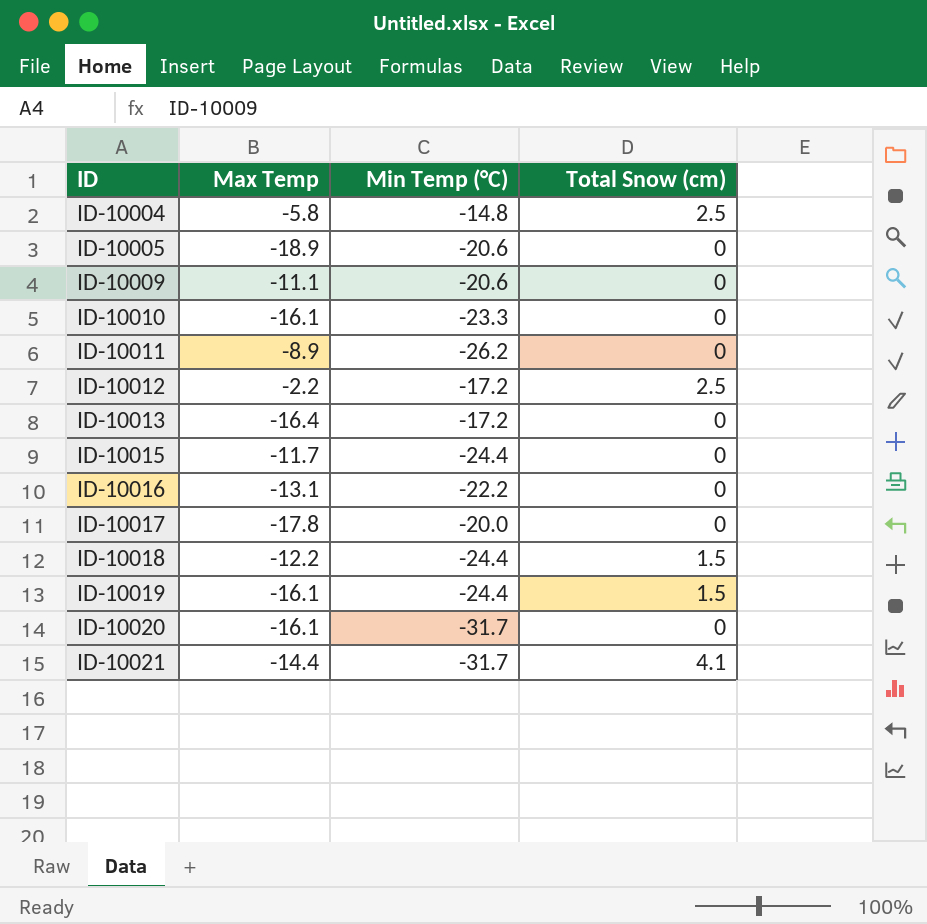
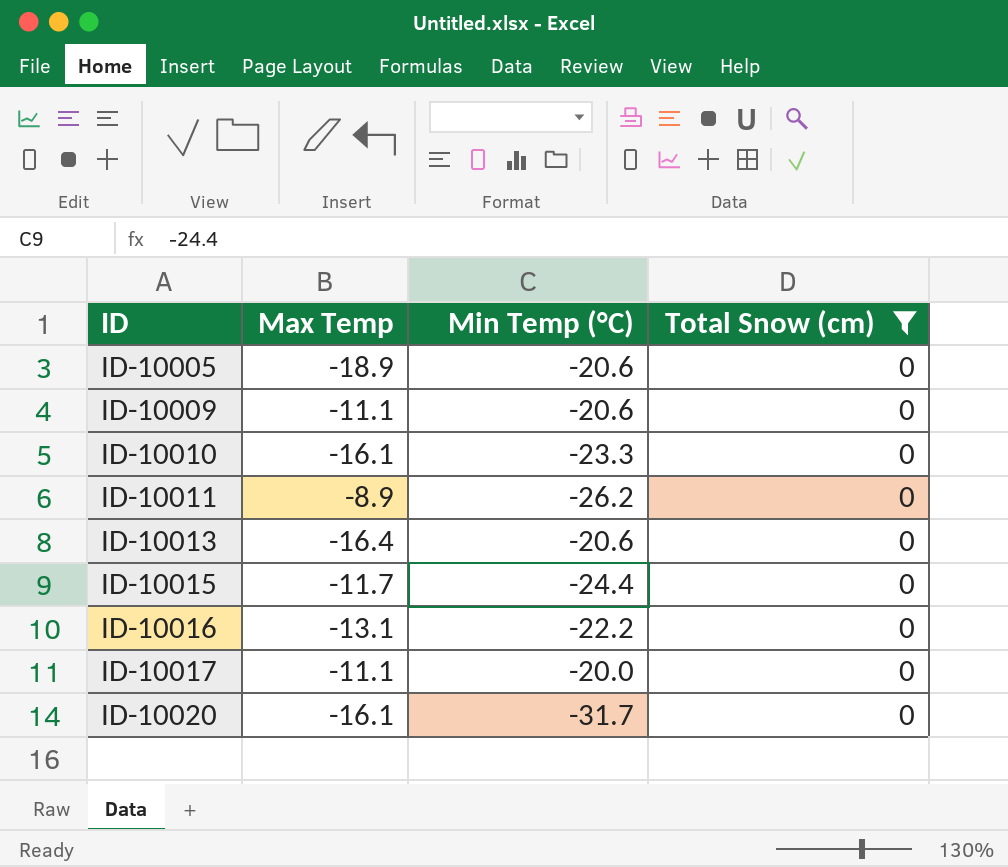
filter: none -> Total Snow (cm) = 0
ID-10013 | Min Temp (°C): -17.2 -> -20.6
ID-10017 | Max Temp: -17.8 -> -11.1

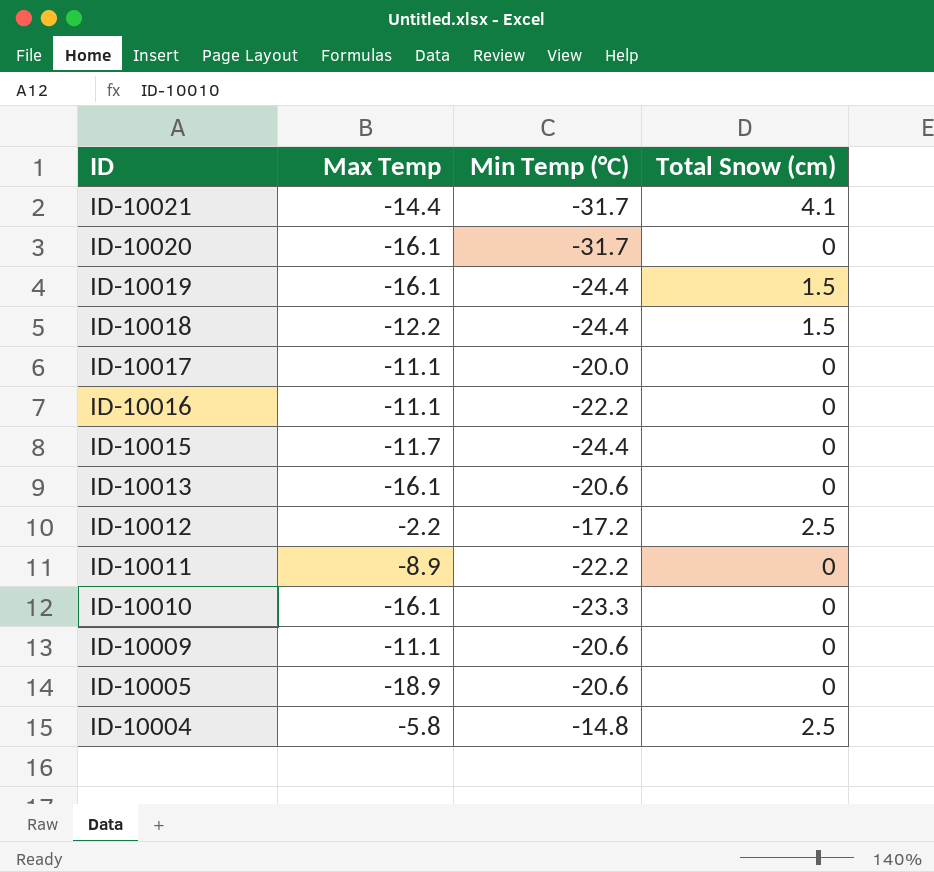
filter: Total Snow (cm) = 0 -> none
row order: ID ascending -> ID descending
ID-10016 | Max Temp: -13.1 -> -11.1
ID-10013 | Max Temp: -16.4 -> -16.1
ID-10011 | Min Temp (°C): -26.2 -> -22.2

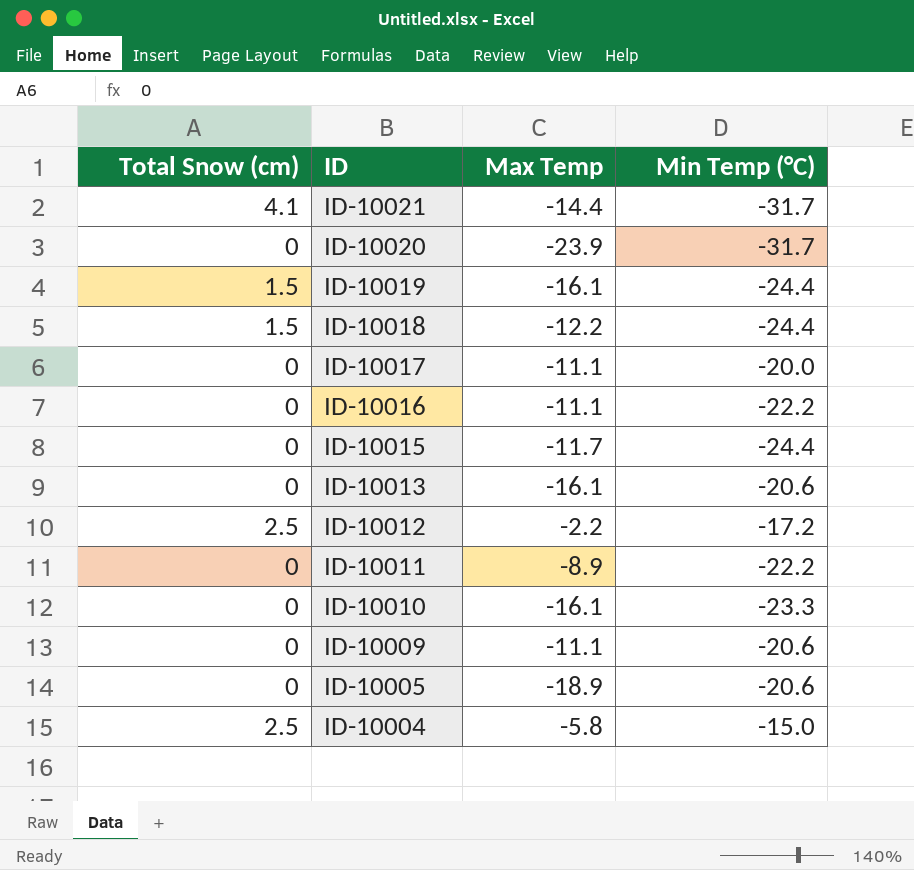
column Total Snow (cm) | position: 4 -> 1
ID-10020 | Max Temp: -16.1 -> -23.9
ID-10004 | Min Temp (°C): -14.8 -> -15.0

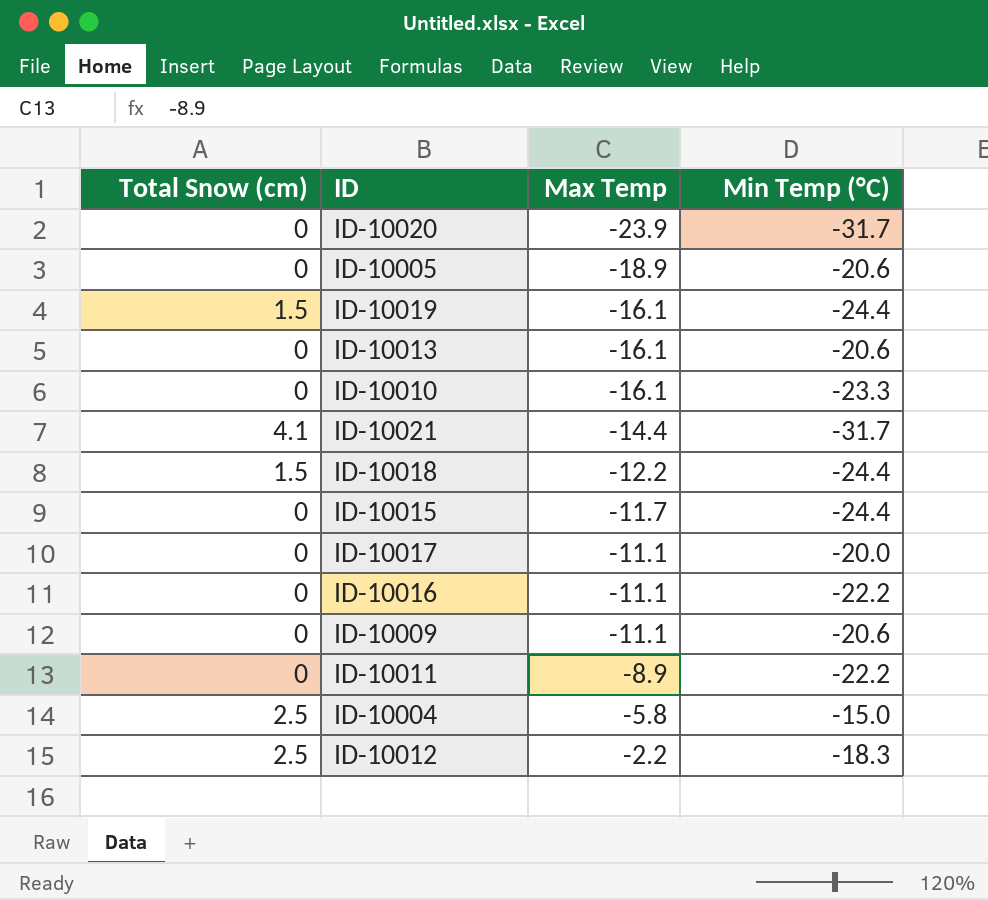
row order: ID descending -> Max Temp ascending
ID-10012 | Min Temp (°C): -17.2 -> -18.3

